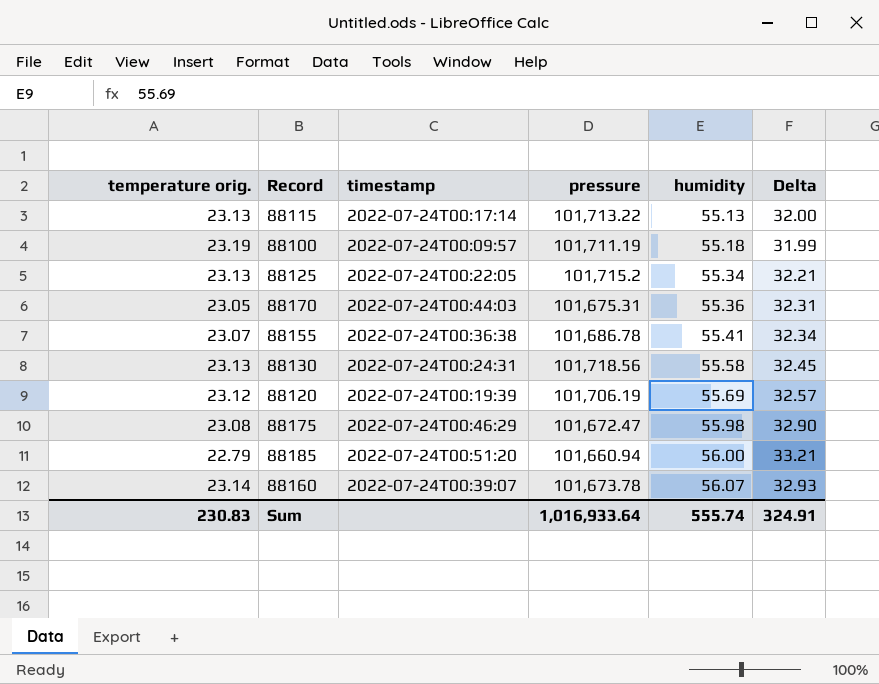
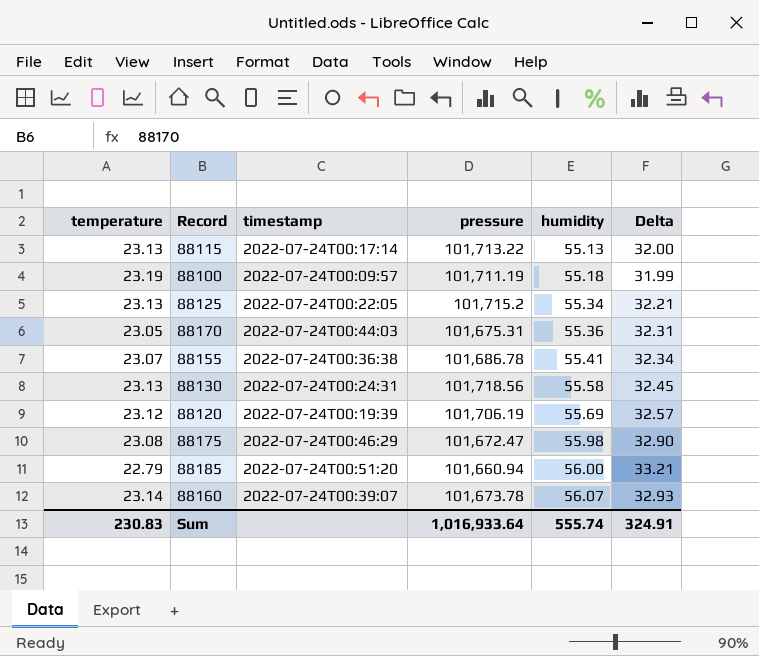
column name: temperature orig. -> temperature

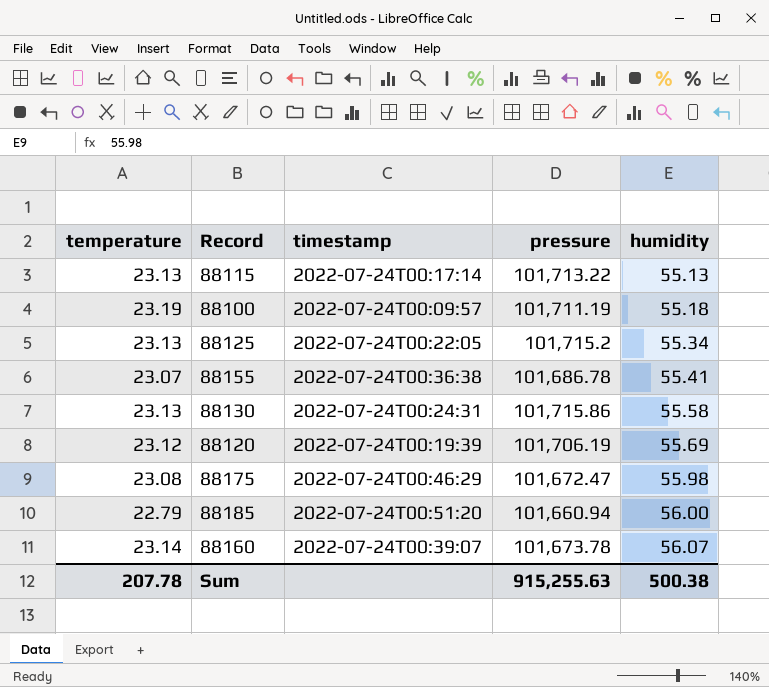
column Delta | formula: [humidity] - [temperature] -> none
row 88170: 23.05 | 2022-07-24T00:44:03 | 101,675.31 | 55.36 | 32.31 -> none
88130 | pressure: 101,718.56 -> 101,715.86
Sum | temperature: 230.83 -> 207.78
Sum | pressure: 1,016,933.64 -> 915,255.63
Sum | humidity: 555.74 -> 500.38

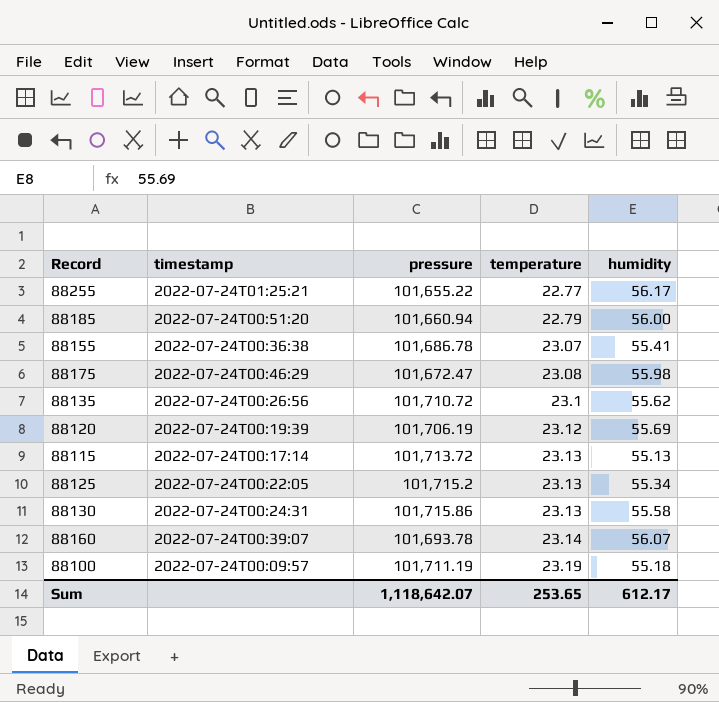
row order: humidity ascending -> temperature ascending
column temperature | position: 1 -> 4
row 88255: none -> 2022-07-24T01:25:21 | 101,655.22 | 22.77 | 56.17
row 88135: none -> 2022-07-24T00:26:56 | 101,710.72 | 23.1 | 55.62
88115 | pressure: 101,713.22 -> 101,713.72
88160 | pressure: 101,673.78 -> 101,693.78
Sum | pressure: 915,255.63 -> 1,118,642.07
Sum | temperature: 207.78 -> 253.65
Sum | humidity: 500.38 -> 612.17

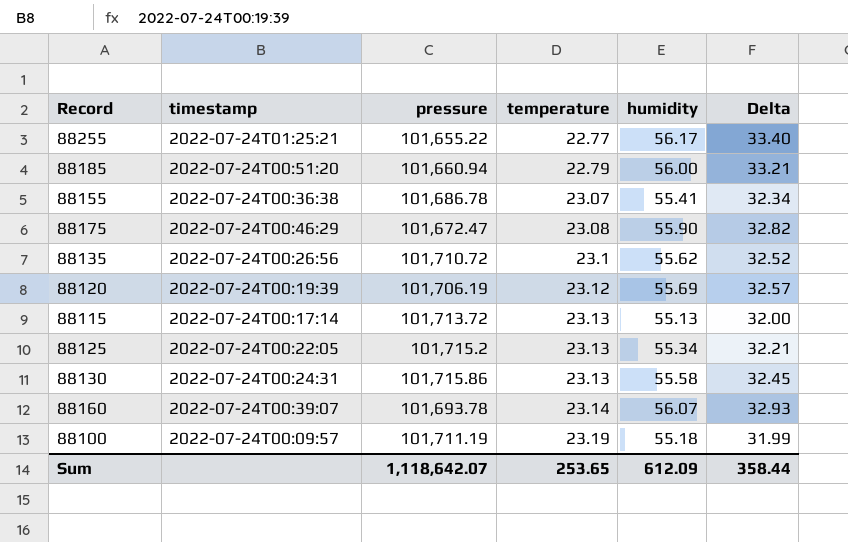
column Delta | formula: none -> [humidity] - [temperature]
88175 | humidity: 55.98 -> 55.90
Sum | humidity: 612.17 -> 612.09

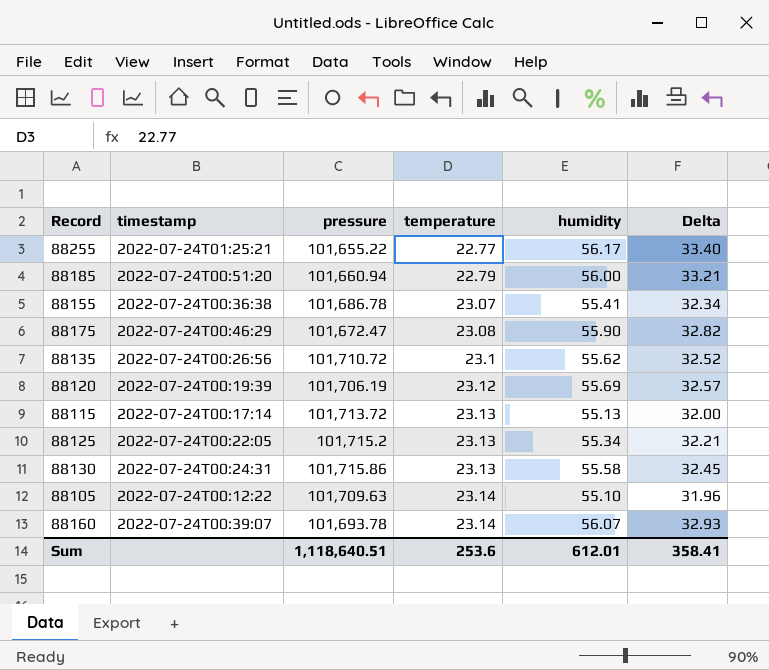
row 88100: 2022-07-24T00:09:57 | 101,711.19 | 23.19 | 55.18 | 31.99 -> none
row 88105: none -> 2022-07-24T00:12:22 | 101,709.63 | 23.14 | 55.10 | 31.96
Sum | pressure: 1,118,642.07 -> 1,118,640.51
Sum | temperature: 253.65 -> 253.6
Sum | humidity: 612.09 -> 612.01
Sum | Delta: 358.44 -> 358.41

